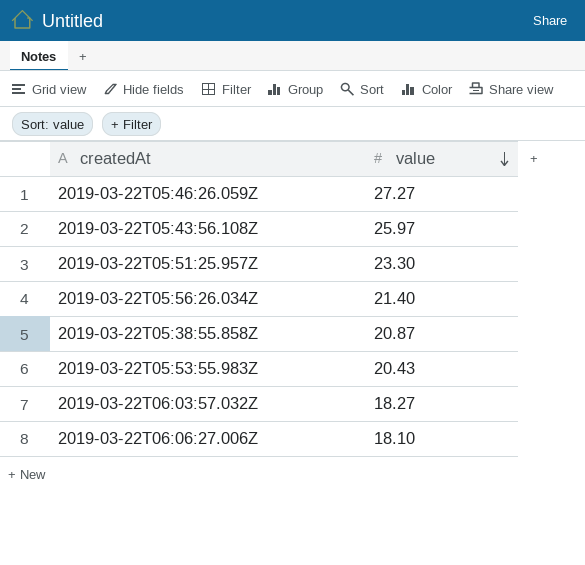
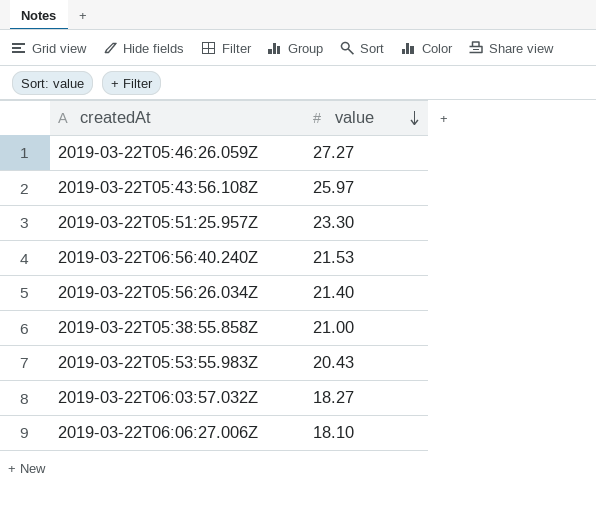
row 2019-03-22T06:56:40.240Z: none -> 21.53
2019-03-22T05:38:55.858Z | value: 20.87 -> 21.00

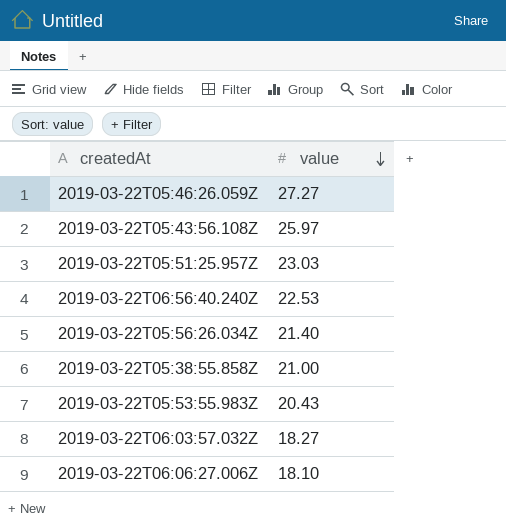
2019-03-22T05:51:25.957Z | value: 23.30 -> 23.03
2019-03-22T06:56:40.240Z | value: 21.53 -> 22.53

